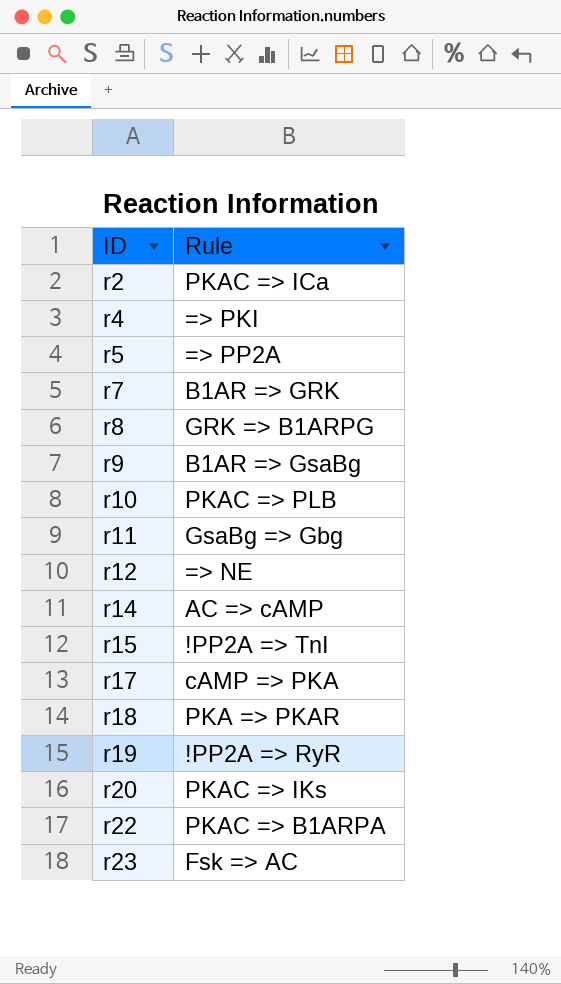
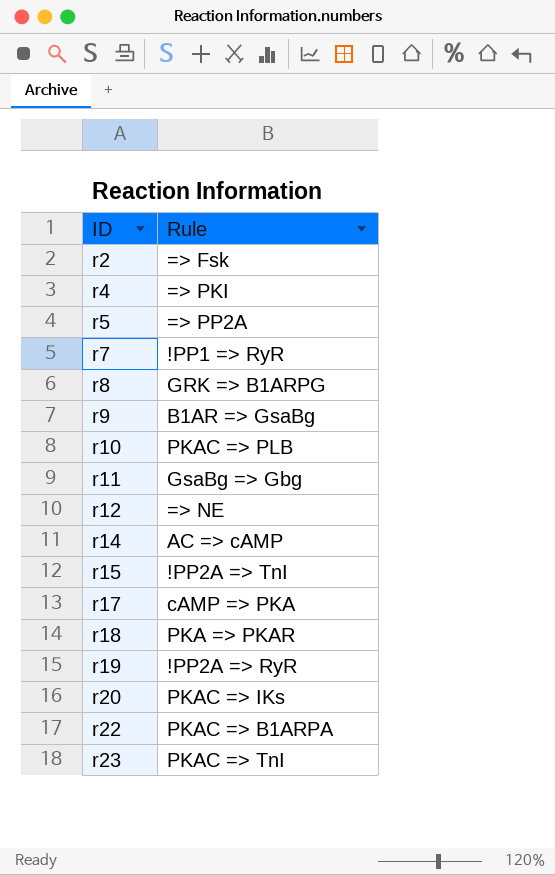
r2 | Rule: PKAC => ICa -> => Fsk
r7 | Rule: B1AR => GRK -> !PP1 => RyR
r23 | Rule: Fsk => AC -> PKAC => TnI

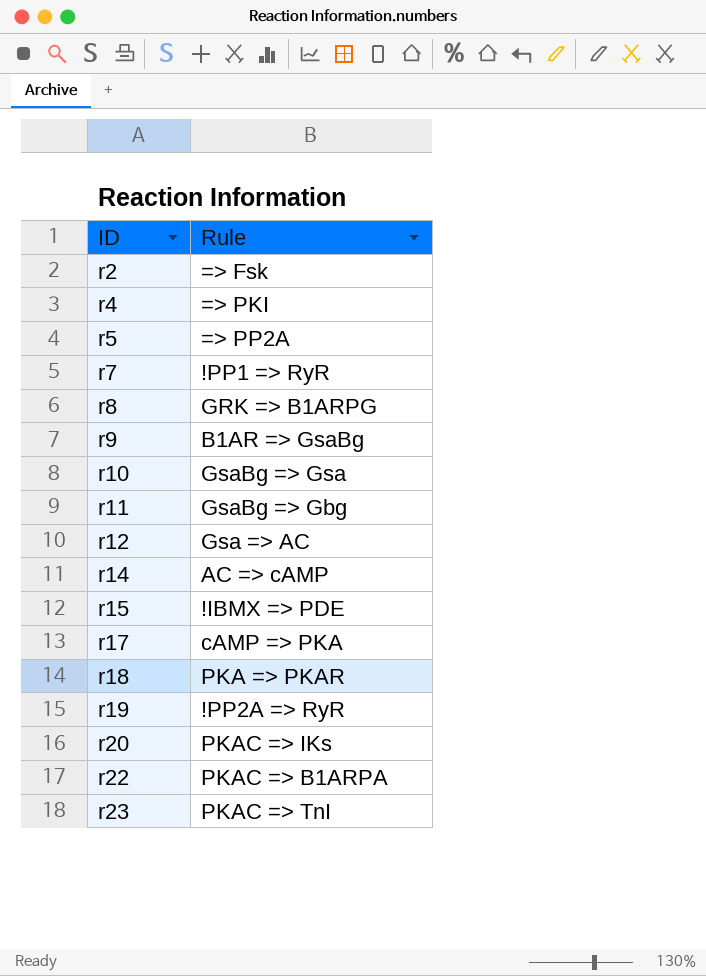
r10 | Rule: PKAC => PLB -> GsaBg => Gsa
r12 | Rule: => NE -> Gsa => AC
r15 | Rule: !PP2A => TnI -> !IBMX => PDE

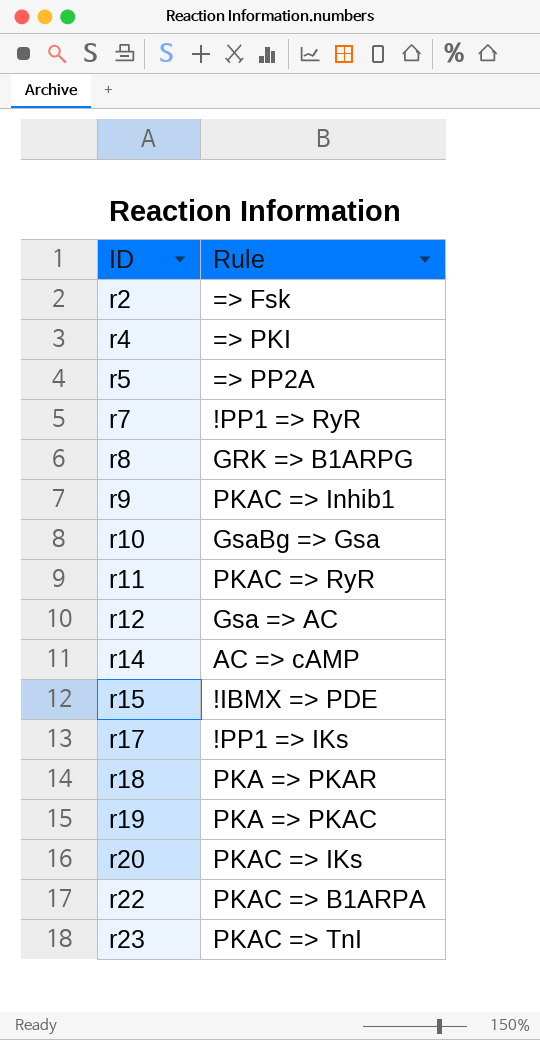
r9 | Rule: B1AR => GsaBg -> PKAC => Inhib1
r11 | Rule: GsaBg => Gbg -> PKAC => RyR
r17 | Rule: cAMP => PKA -> !PP1 => IKs
r19 | Rule: !PP2A => RyR -> PKA => PKAC

